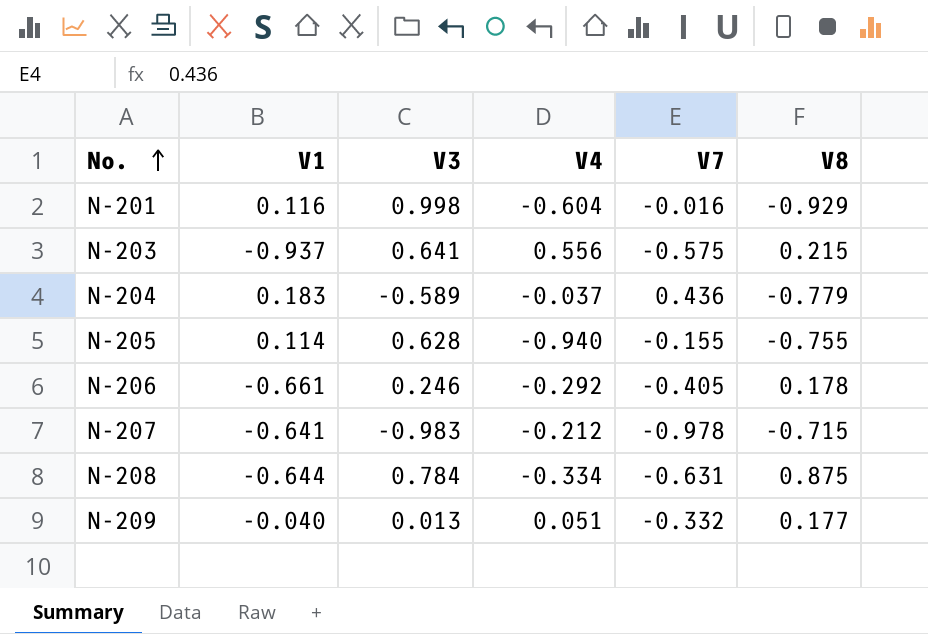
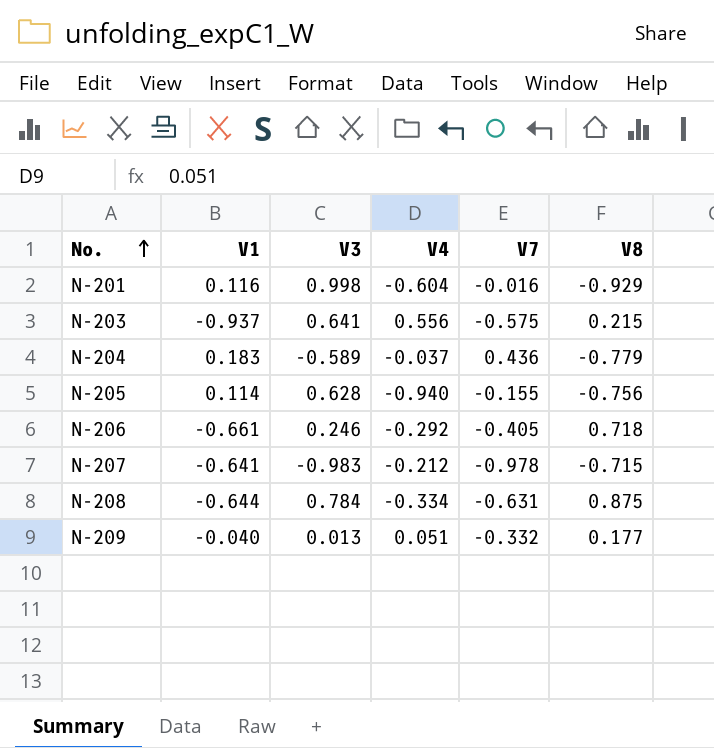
N-205 | V8: -0.755 -> -0.756
N-206 | V8: 0.178 -> 0.718

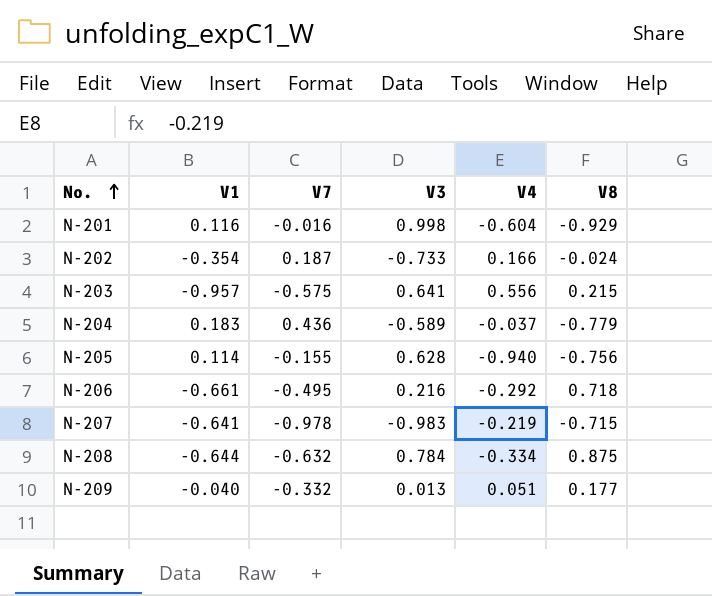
column V7 | position: 5 -> 3
row N-202: none -> -0.354 | 0.187 | -0.733 | 0.166 | -0.024
N-203 | V1: -0.937 -> -0.957
N-206 | V7: -0.405 -> -0.495
N-206 | V3: 0.246 -> 0.216
N-207 | V4: -0.212 -> -0.219
N-208 | V7: -0.631 -> -0.632

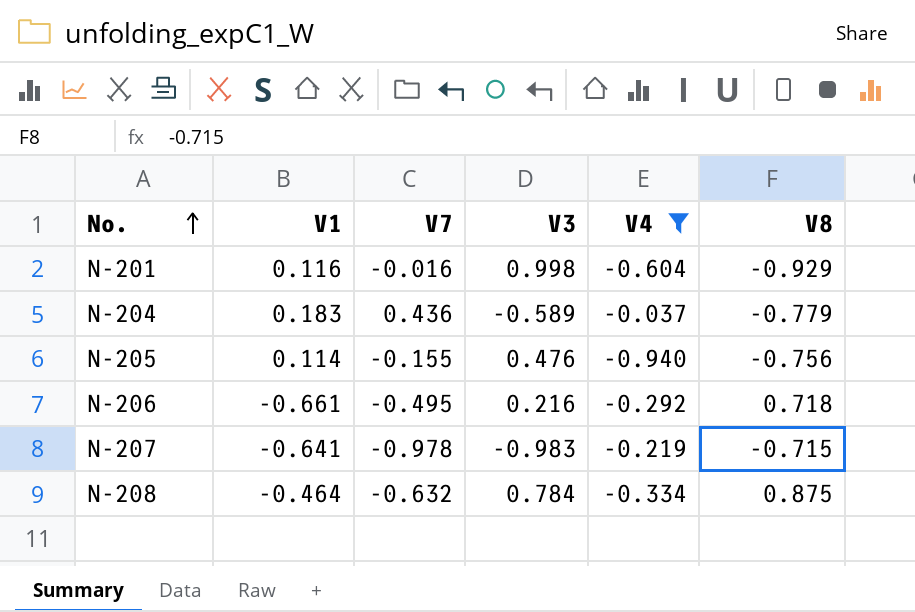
filter: none -> V4 <= -0.037
N-205 | V3: 0.628 -> 0.476
N-208 | V1: -0.644 -> -0.464

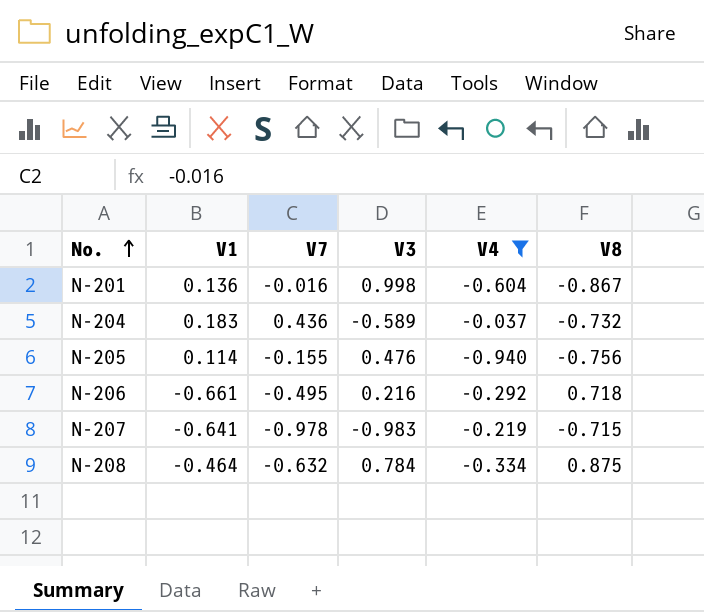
N-201 | V1: 0.116 -> 0.136
N-201 | V8: -0.929 -> -0.867
N-204 | V8: -0.779 -> -0.732

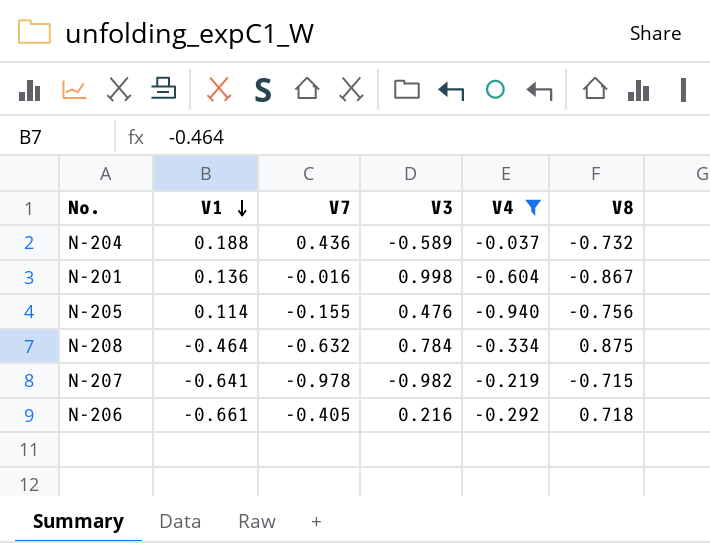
row order: No. ascending -> V1 descending
N-204 | V1: 0.183 -> 0.188
N-207 | V3: -0.983 -> -0.982
N-206 | V7: -0.495 -> -0.405

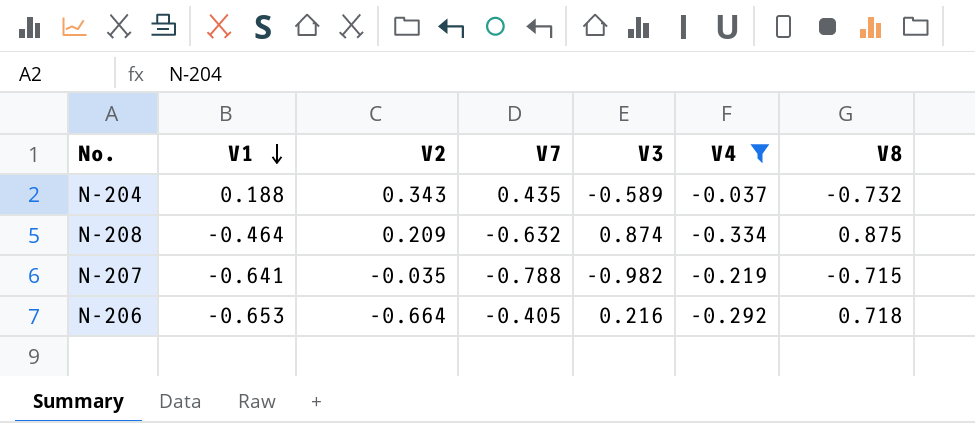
column V2 | position: none -> 3
row N-201: 0.136 | -0.016 | 0.998 | -0.604 | -0.867 -> none
row N-205: 0.114 | -0.155 | 0.476 | -0.940 | -0.756 -> none
N-204 | V7: 0.436 -> 0.435
N-208 | V3: 0.784 -> 0.874
N-207 | V7: -0.978 -> -0.788
N-206 | V1: -0.661 -> -0.653

